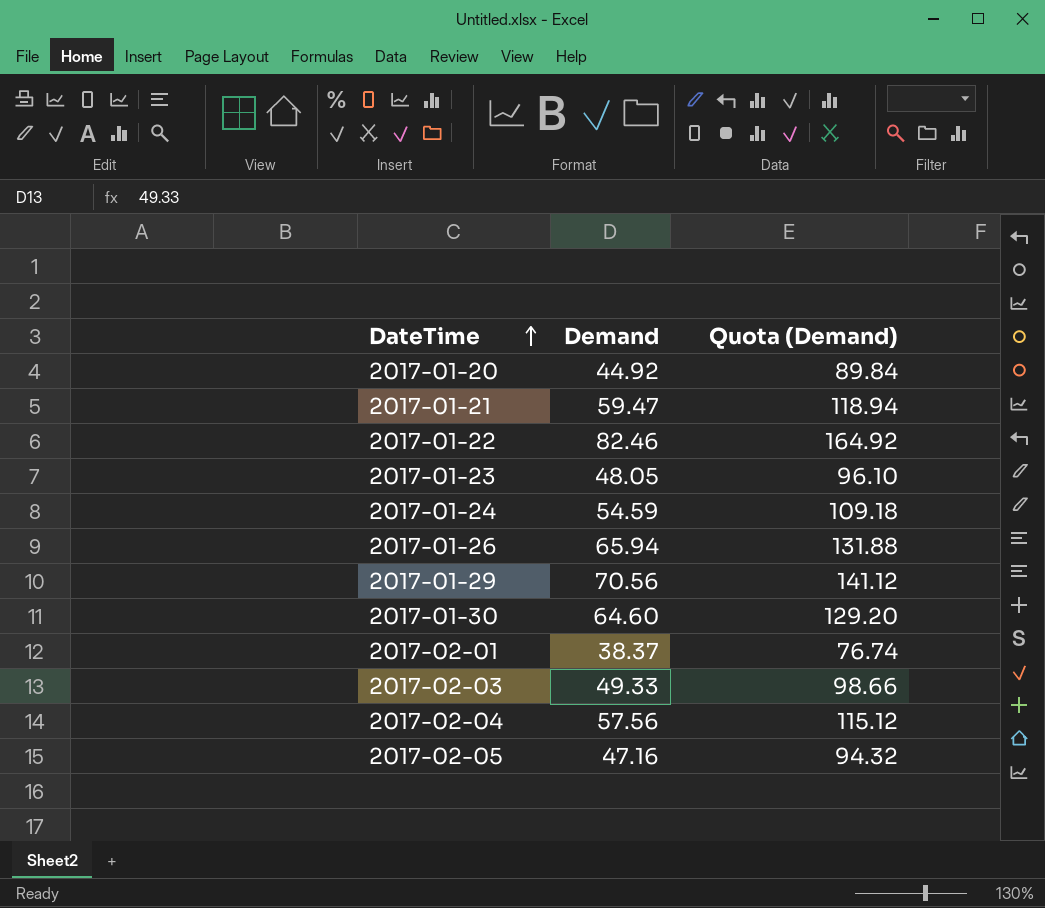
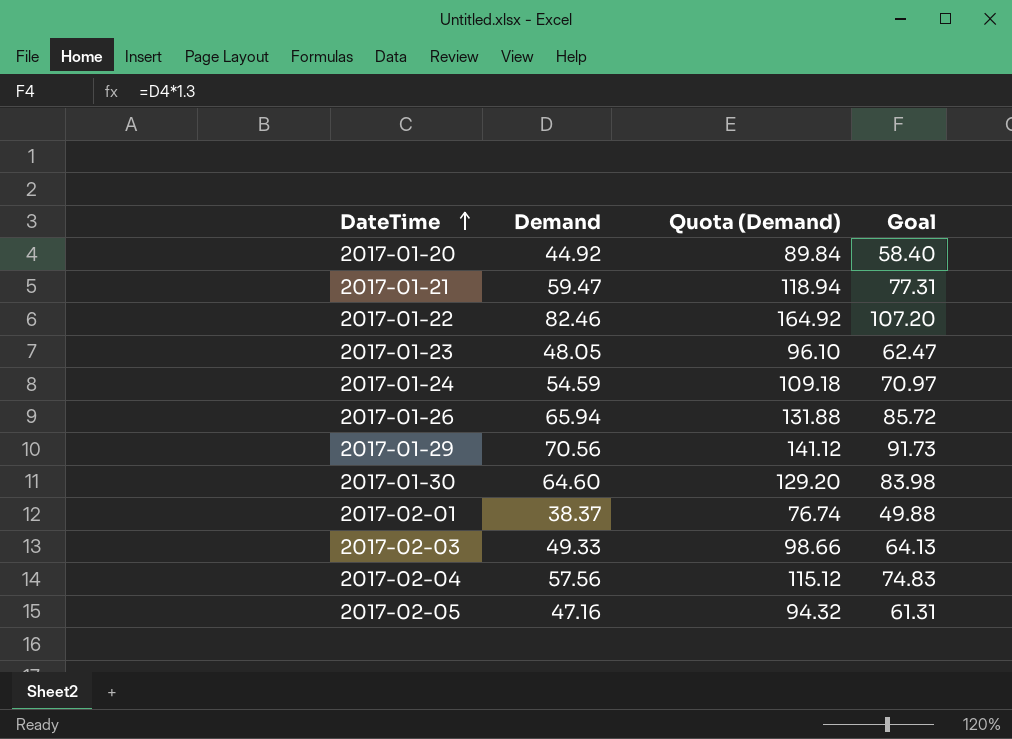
column Goal | formula: none -> [Demand] * 1.3

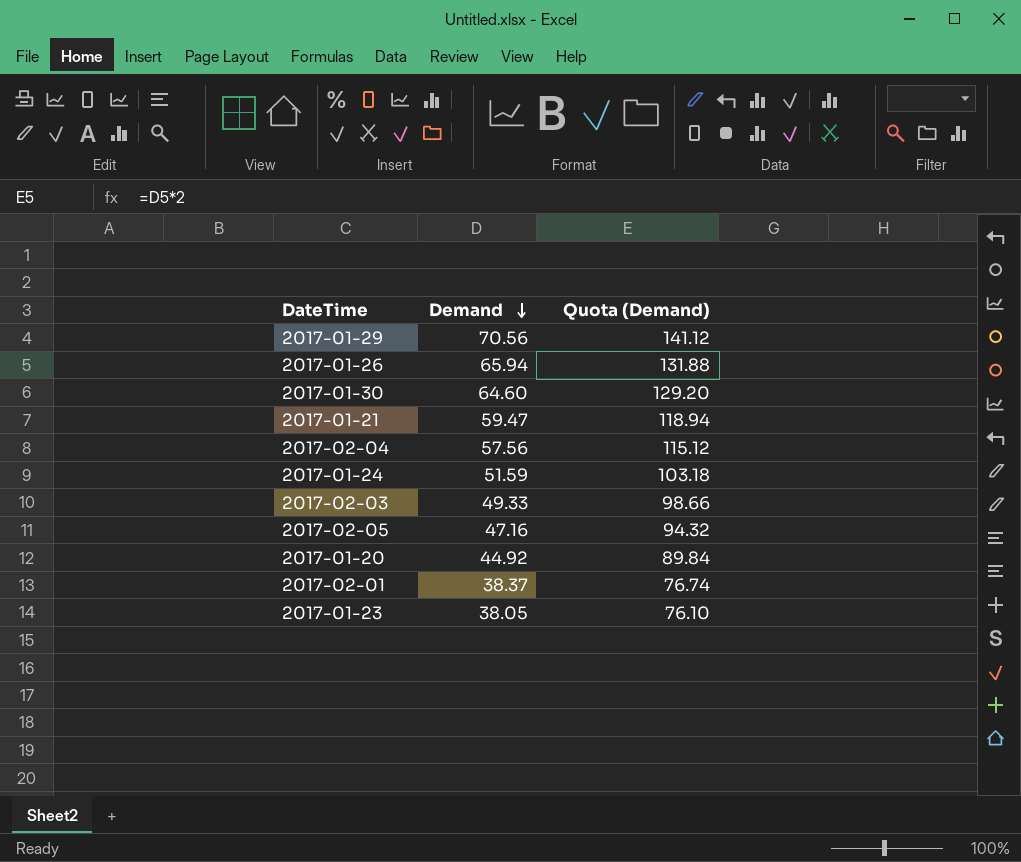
row order: DateTime ascending -> Demand descending
column Goal | formula: [Demand] * 1.3 -> none
row 2017-01-22: 82.46 | 164.92 | 107.20 -> none
2017-01-24 | Demand: 54.59 -> 51.59
2017-01-24 | Quota (Demand): 109.18 -> 103.18
2017-01-23 | Demand: 48.05 -> 38.05
2017-01-23 | Quota (Demand): 96.10 -> 76.10

